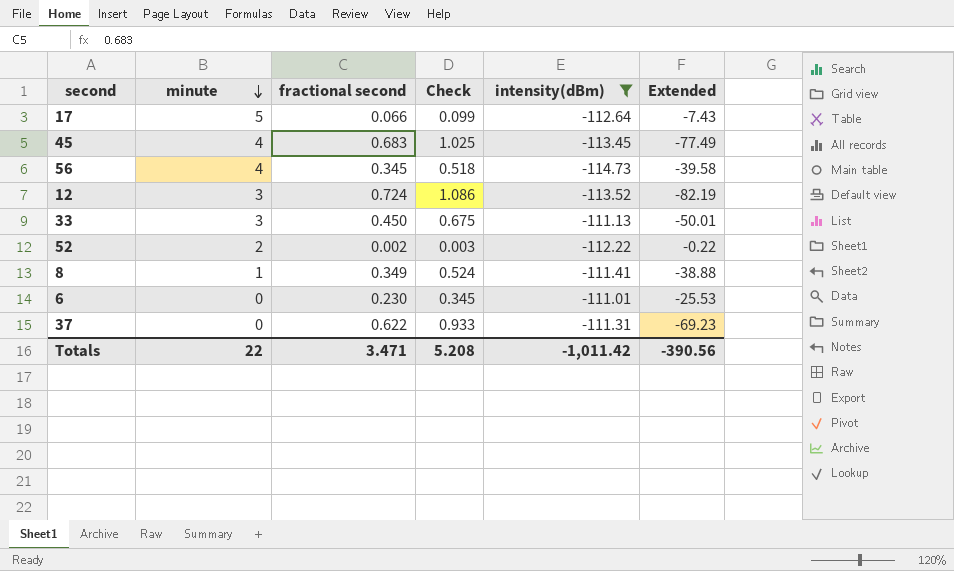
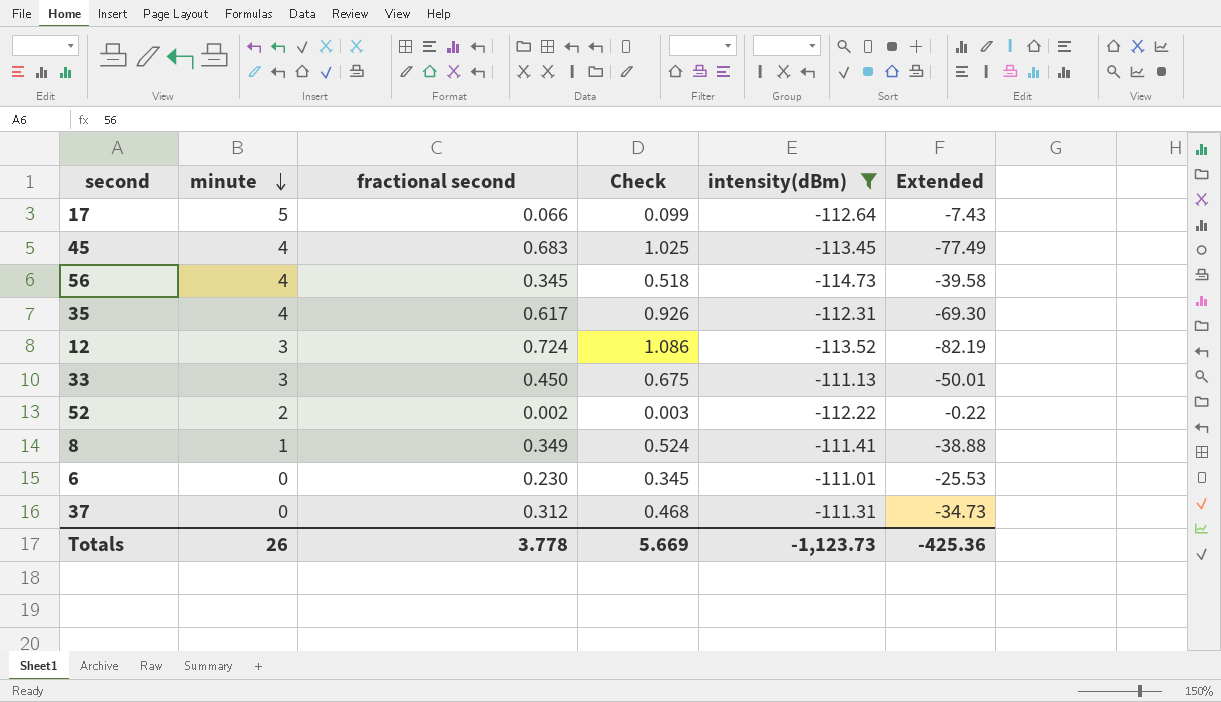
row 35: none -> 4 | 0.617 | 0.926 | -112.31 | -69.30
37 | fractional second: 0.622 -> 0.312
37 | Check: 0.933 -> 0.468
37 | Extended: -69.23 -> -34.73
Totals | minute: 22 -> 26
Totals | fractional second: 3.471 -> 3.778
Totals | Check: 5.208 -> 5.669
Totals | intensity(dBm): -1,011.42 -> -1,123.73
Totals | Extended: -390.56 -> -425.36

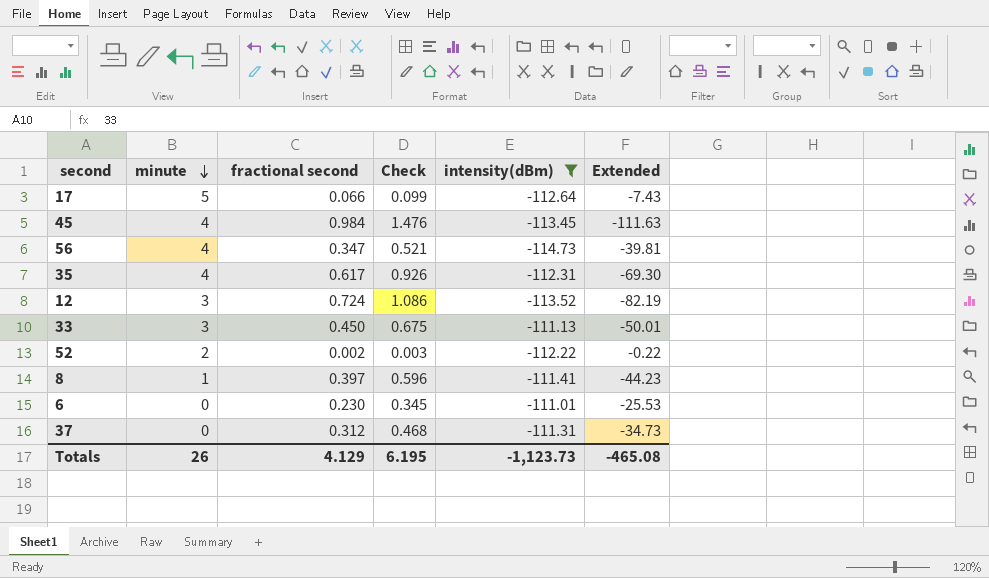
45 | fractional second: 0.683 -> 0.984
45 | Check: 1.025 -> 1.476
45 | Extended: -77.49 -> -111.63
56 | fractional second: 0.345 -> 0.347
56 | Check: 0.518 -> 0.521
56 | Extended: -39.58 -> -39.81
8 | fractional second: 0.349 -> 0.397
8 | Check: 0.524 -> 0.596
8 | Extended: -38.88 -> -44.23
Totals | fractional second: 3.778 -> 4.129
Totals | Check: 5.669 -> 6.195
Totals | Extended: -425.36 -> -465.08

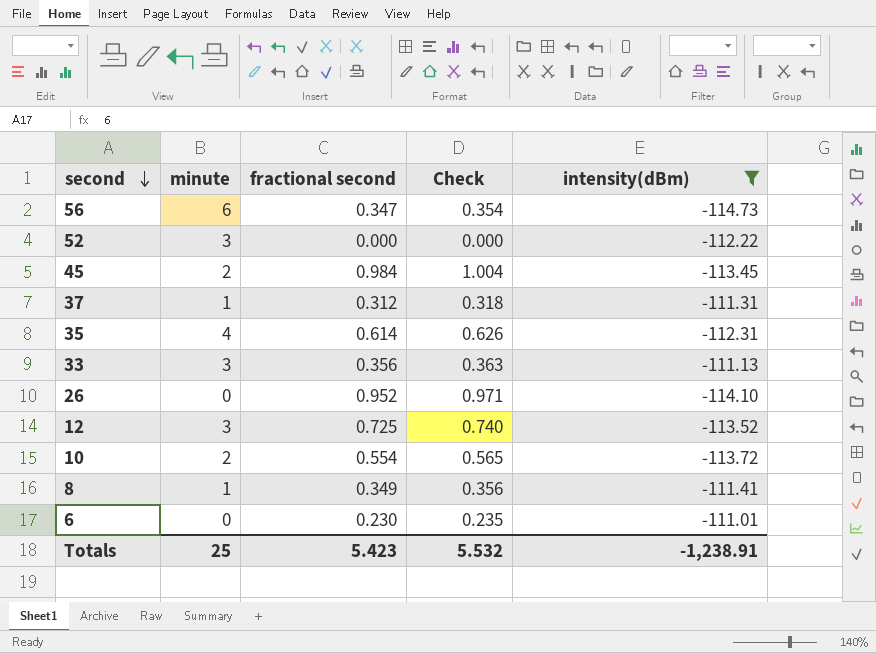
row order: minute descending -> second descending
column Extended | formula: [fractional second] * [intensity(dBm)] -> none
column Check | formula: [fractional second] * 1.5 -> [fractional second] * 1.02
row 17: 5 | 0.066 | 0.099 | -112.64 | -7.43 -> none
56 | minute: 4 -> 6
52 | minute: 2 -> 3
52 | fractional second: 0.002 -> 0.000
45 | minute: 4 -> 2
37 | minute: 0 -> 1
35 | fractional second: 0.617 -> 0.614
33 | fractional second: 0.450 -> 0.356
row 26: none -> 0 | 0.952 | 0.971 | -114.10
12 | fractional second: 0.724 -> 0.725
row 10: none -> 2 | 0.554 | 0.565 | -113.72
8 | fractional second: 0.397 -> 0.349
Totals | minute: 26 -> 25
Totals | fractional second: 4.129 -> 5.423
Totals | Check: 6.195 -> 5.532
Totals | intensity(dBm): -1,123.73 -> -1,238.91

